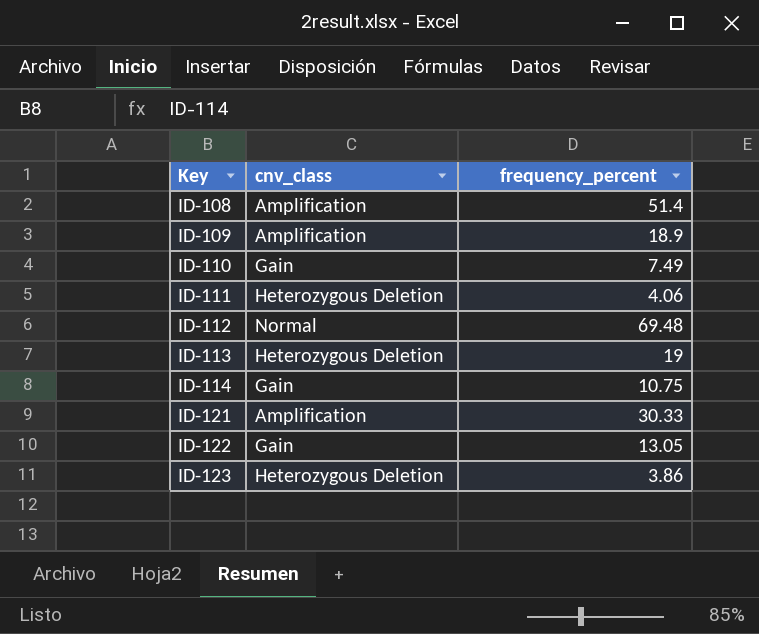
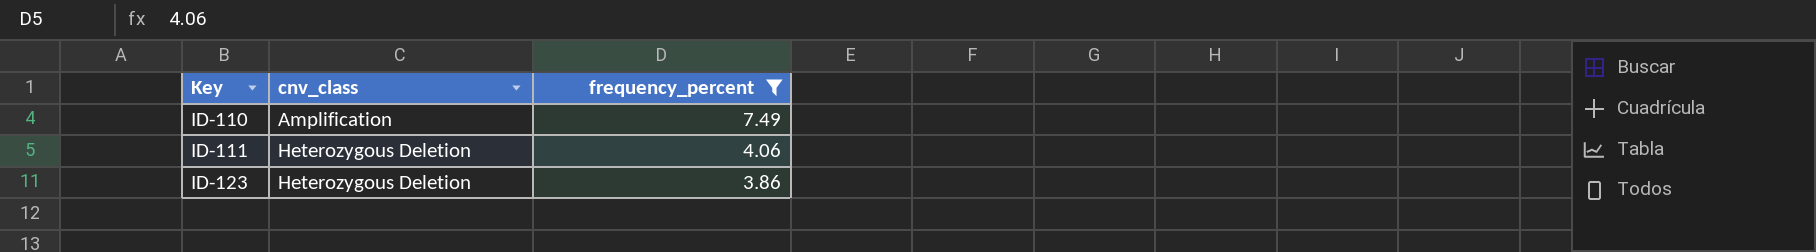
filter: none -> frequency_percent <= 7.49
ID-110 | cnv_class: Gain -> Amplification

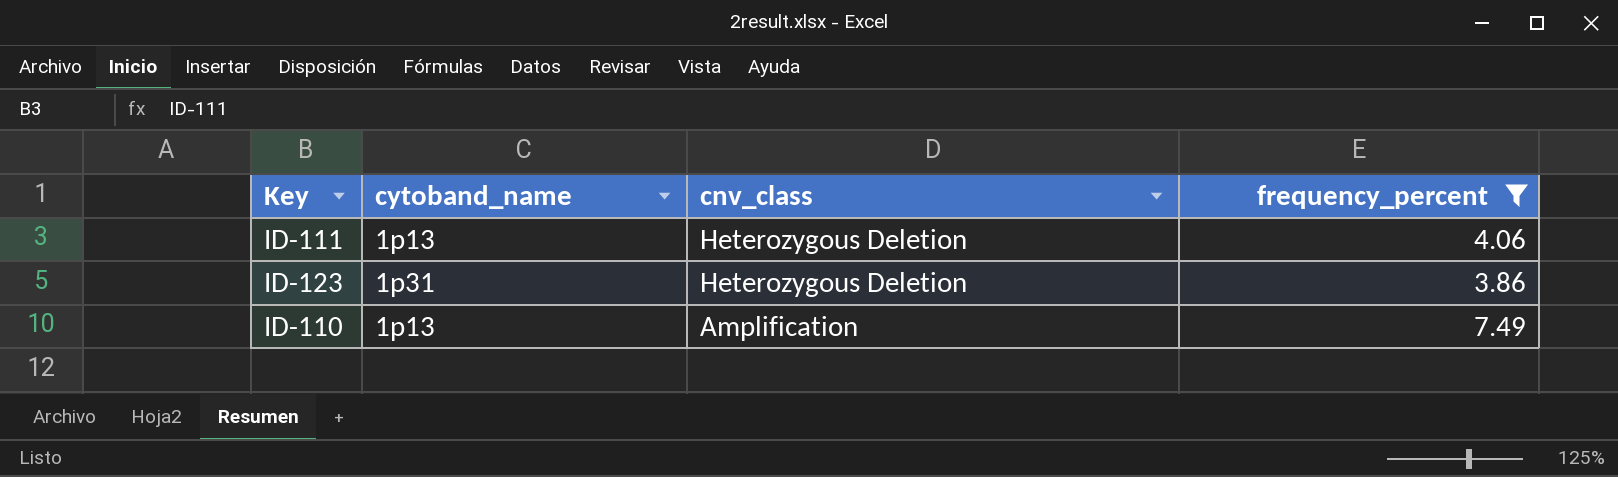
row order: Key ascending -> cnv_class descending
column cytoband_name | position: none -> 2

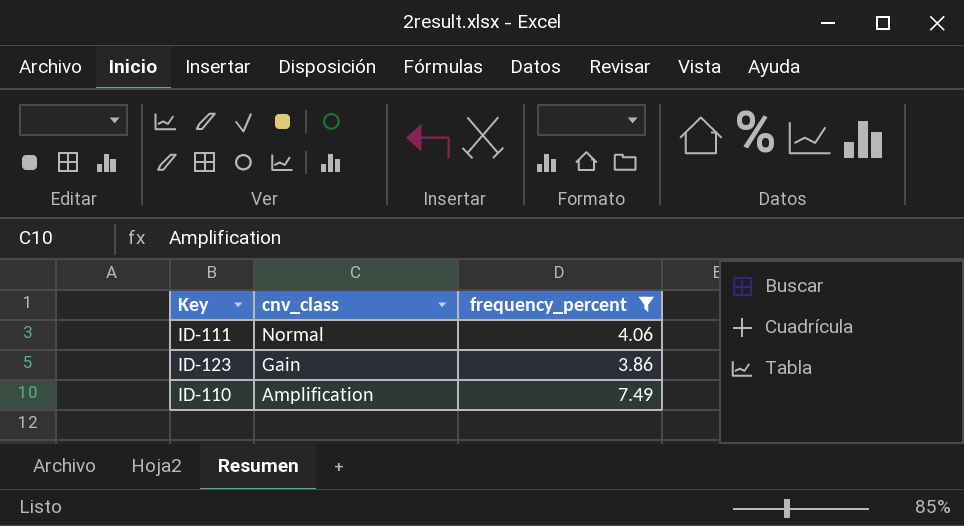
column cytoband_name | position: 2 -> none
ID-111 | cnv_class: Heterozygous Deletion -> Normal
ID-123 | cnv_class: Heterozygous Deletion -> Gain

